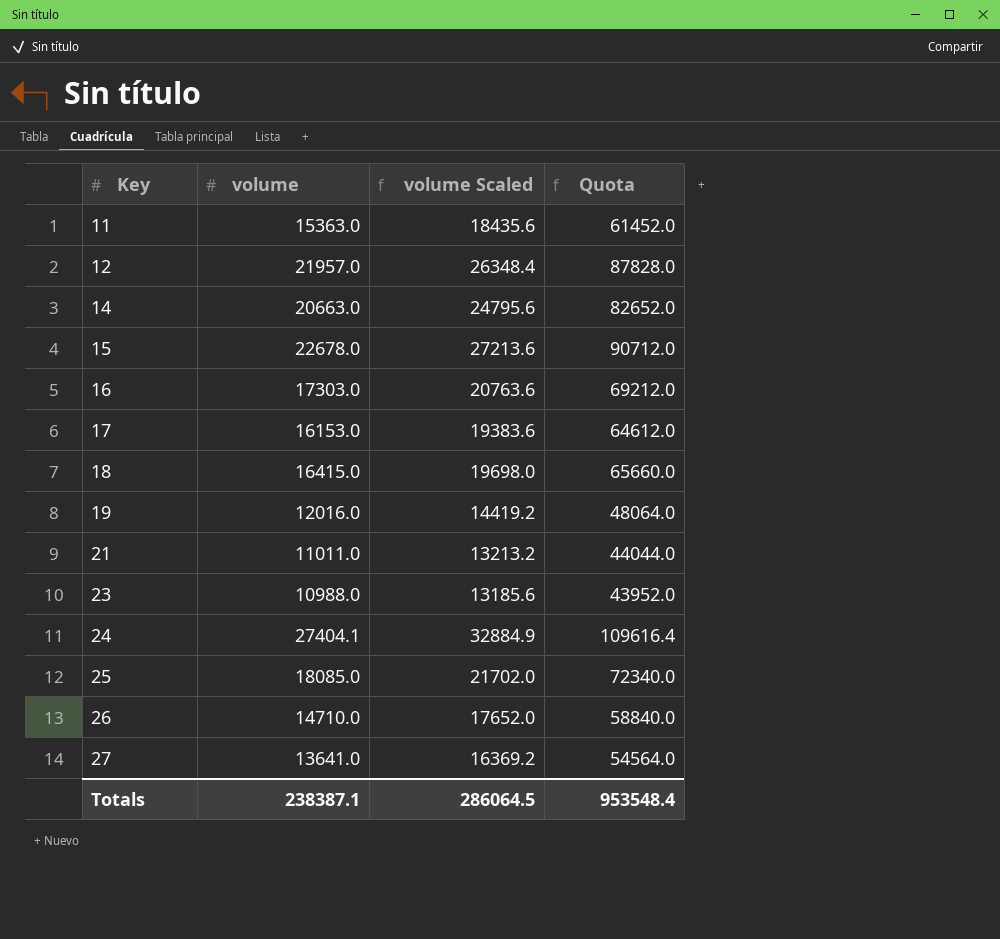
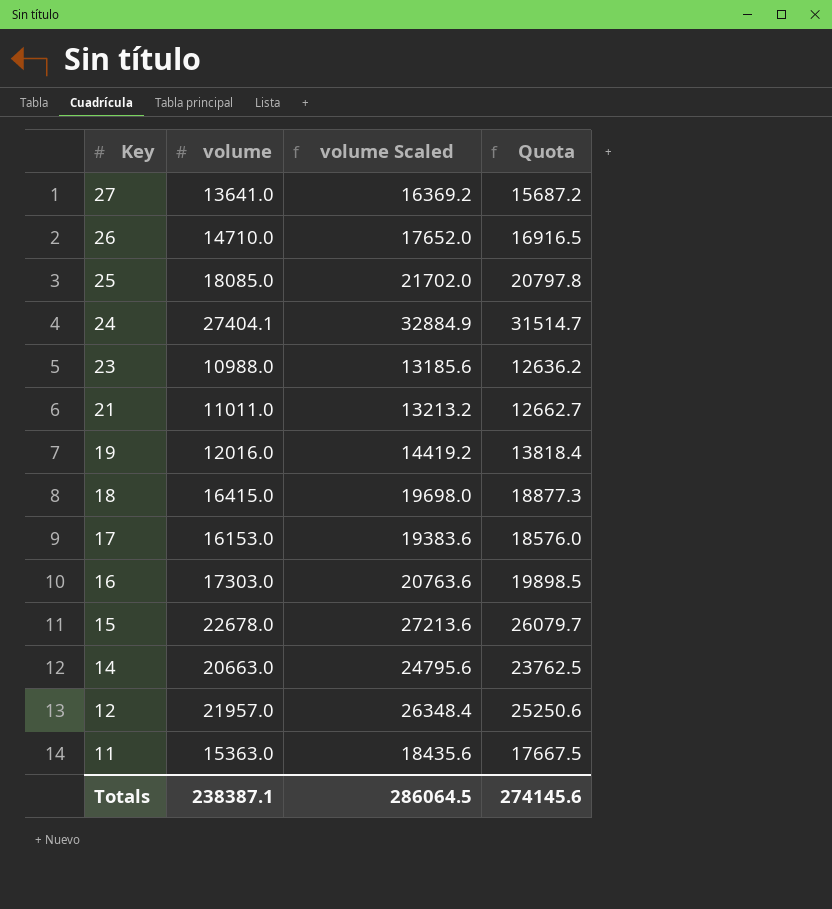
row order: Key ascending -> Key descending
column Quota | formula: [volume] * 4 -> [volume] * 1.15
Totals | Quota: 953548.4 -> 274145.6

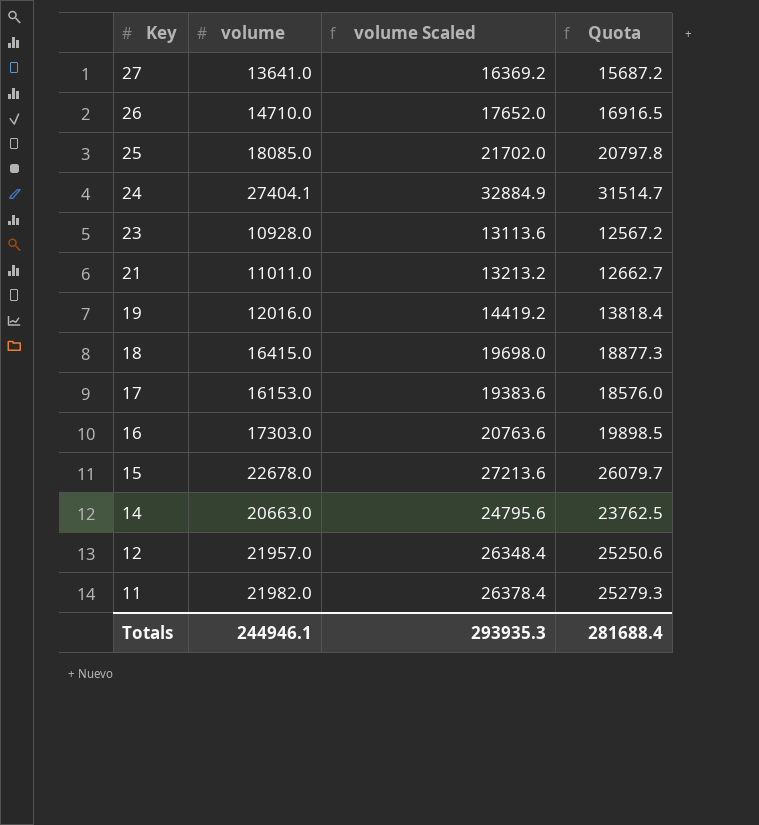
23 | volume: 10988.0 -> 10928.0
23 | volume Scaled: 13185.6 -> 13113.6
23 | Quota: 12636.2 -> 12567.2
11 | volume: 15363.0 -> 21982.0
11 | volume Scaled: 18435.6 -> 26378.4
11 | Quota: 17667.5 -> 25279.3
Totals | volume: 238387.1 -> 244946.1
Totals | volume Scaled: 286064.5 -> 293935.3
Totals | Quota: 274145.6 -> 281688.4

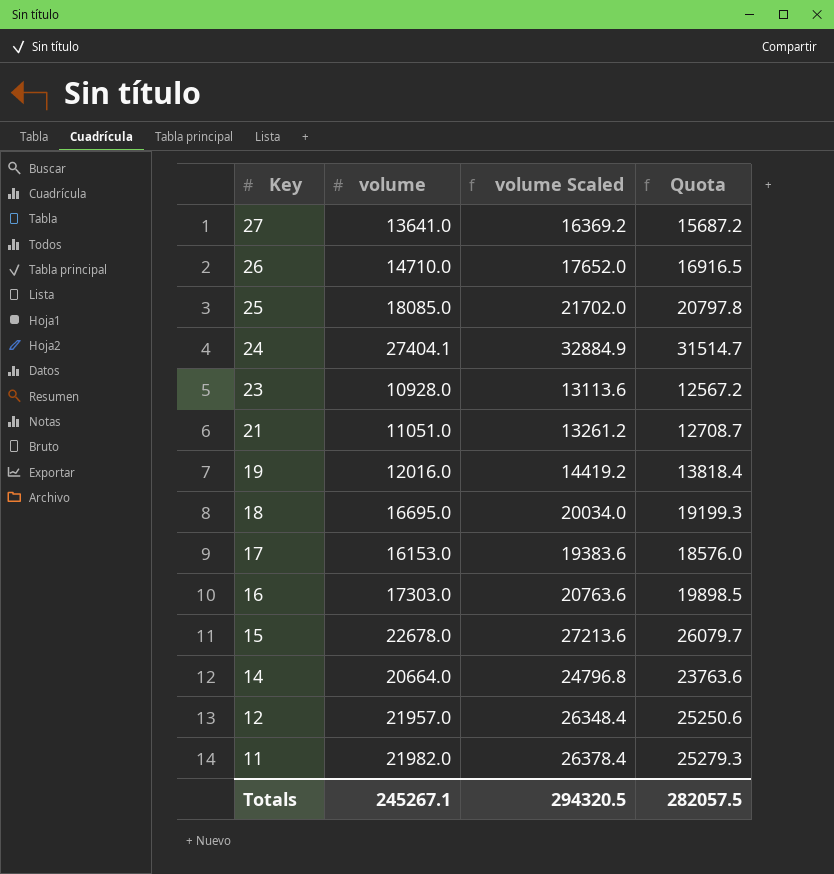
21 | volume: 11011.0 -> 11051.0
21 | volume Scaled: 13213.2 -> 13261.2
21 | Quota: 12662.7 -> 12708.7
18 | volume: 16415.0 -> 16695.0
18 | volume Scaled: 19698.0 -> 20034.0
18 | Quota: 18877.3 -> 19199.3
14 | volume: 20663.0 -> 20664.0
14 | volume Scaled: 24795.6 -> 24796.8
14 | Quota: 23762.5 -> 23763.6
Totals | volume: 244946.1 -> 245267.1
Totals | volume Scaled: 293935.3 -> 294320.5
Totals | Quota: 281688.4 -> 282057.5

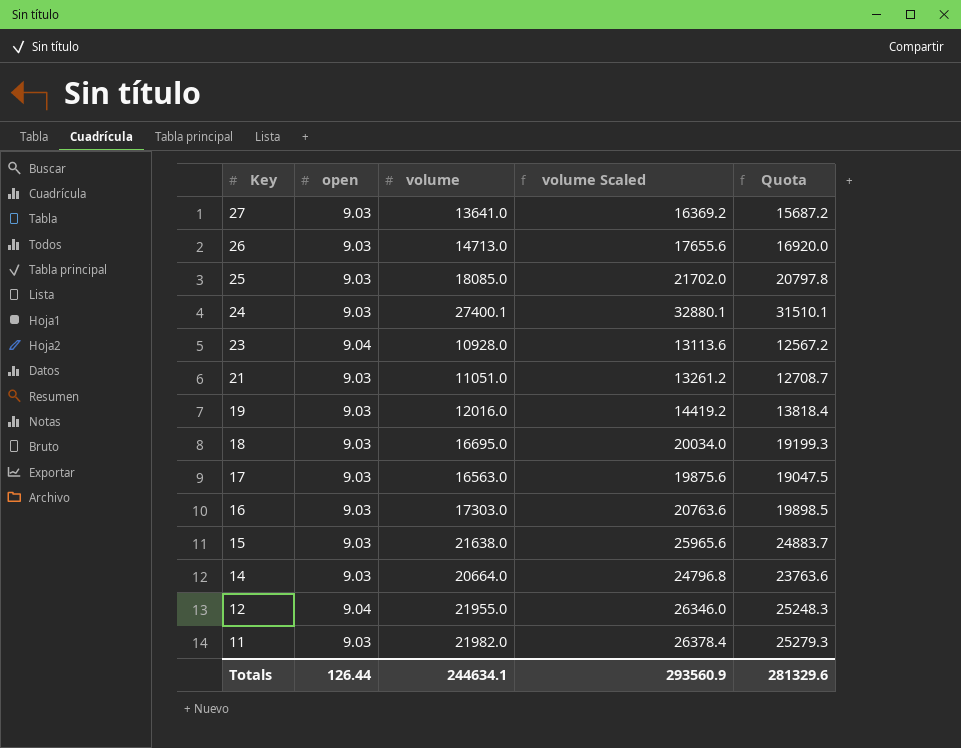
column open | position: none -> 2
26 | volume: 14710.0 -> 14713.0
26 | volume Scaled: 17652.0 -> 17655.6
26 | Quota: 16916.5 -> 16920.0
24 | volume: 27404.1 -> 27400.1
24 | volume Scaled: 32884.9 -> 32880.1
24 | Quota: 31514.7 -> 31510.1
17 | volume: 16153.0 -> 16563.0
17 | volume Scaled: 19383.6 -> 19875.6
17 | Quota: 18576.0 -> 19047.5
15 | volume: 22678.0 -> 21638.0
15 | volume Scaled: 27213.6 -> 25965.6
15 | Quota: 26079.7 -> 24883.7
12 | volume: 21957.0 -> 21955.0
12 | volume Scaled: 26348.4 -> 26346.0
12 | Quota: 25250.6 -> 25248.3
Totals | volume: 245267.1 -> 244634.1
Totals | volume Scaled: 294320.5 -> 293560.9
Totals | Quota: 282057.5 -> 281329.6

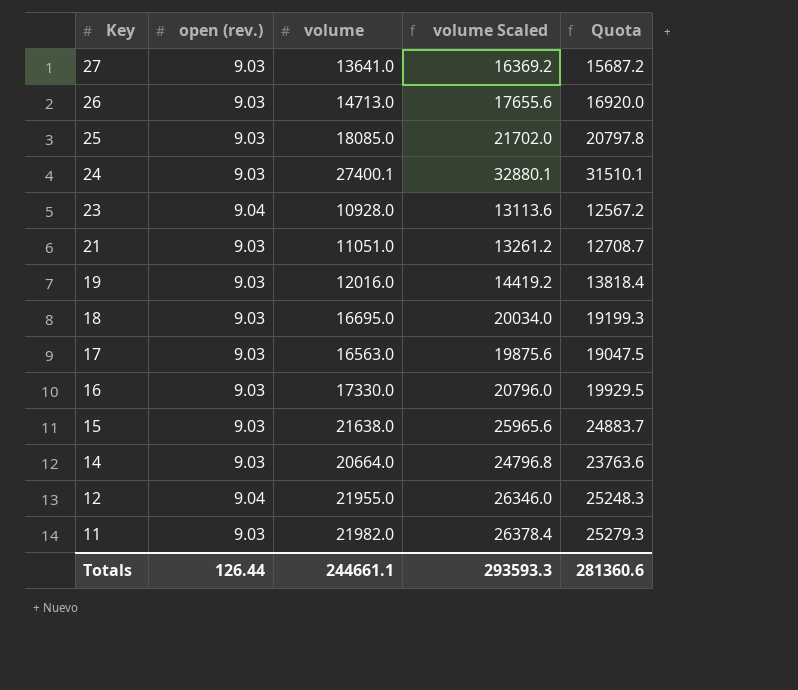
column name: open -> open (rev.)
16 | volume: 17303.0 -> 17330.0
16 | volume Scaled: 20763.6 -> 20796.0
16 | Quota: 19898.5 -> 19929.5
Totals | volume: 244634.1 -> 244661.1
Totals | volume Scaled: 293560.9 -> 293593.3
Totals | Quota: 281329.6 -> 281360.6

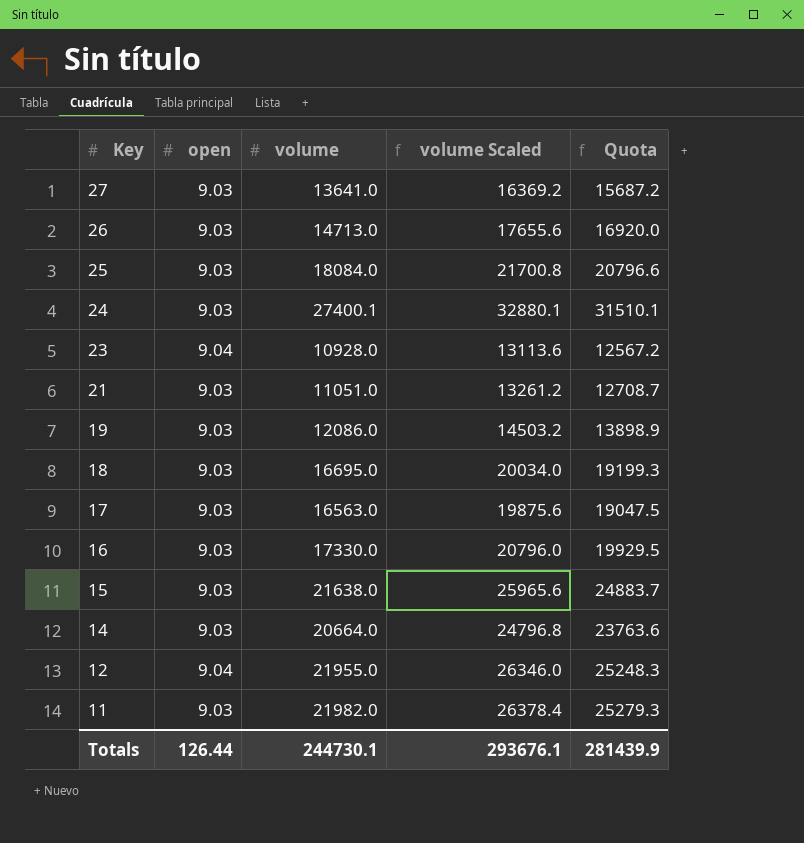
column name: open (rev.) -> open
25 | volume: 18085.0 -> 18084.0
25 | volume Scaled: 21702.0 -> 21700.8
25 | Quota: 20797.8 -> 20796.6
19 | volume: 12016.0 -> 12086.0
19 | volume Scaled: 14419.2 -> 14503.2
19 | Quota: 13818.4 -> 13898.9
Totals | volume: 244661.1 -> 244730.1
Totals | volume Scaled: 293593.3 -> 293676.1
Totals | Quota: 281360.6 -> 281439.9

